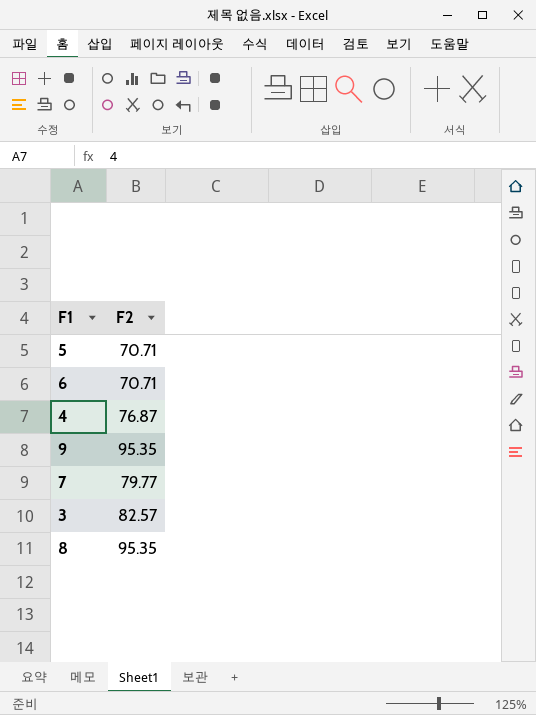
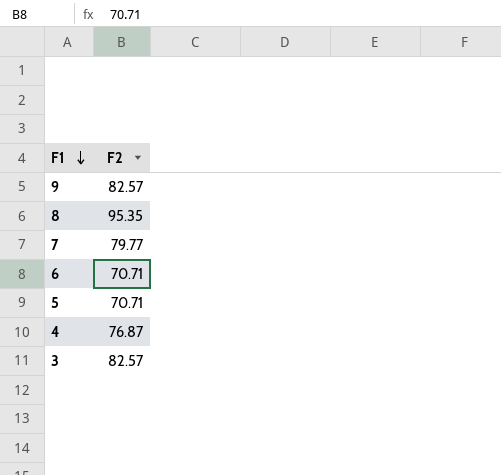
row order: none -> F1 descending
9 | F2: 95.35 -> 82.57

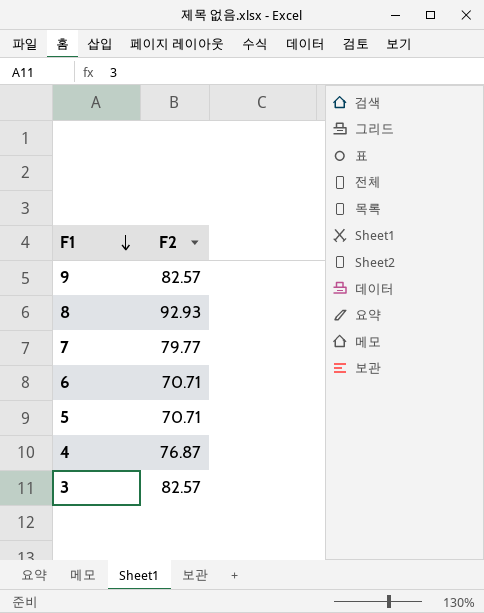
8 | F2: 95.35 -> 92.93

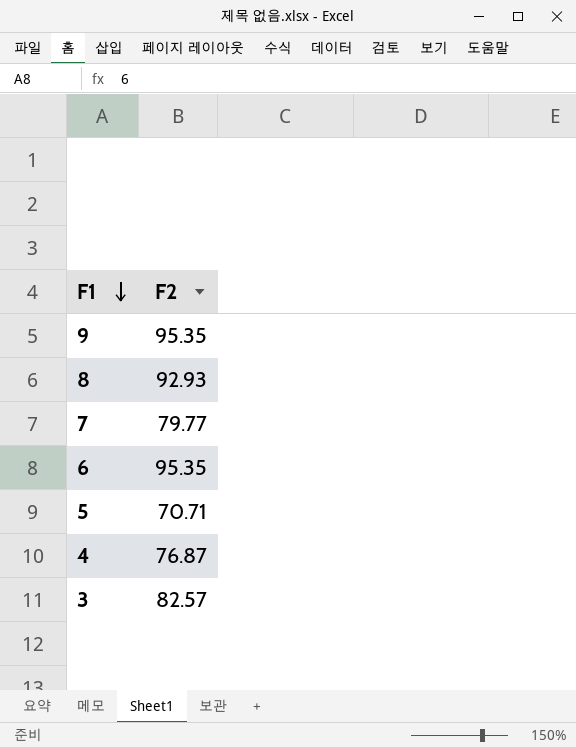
9 | F2: 82.57 -> 95.35
6 | F2: 70.71 -> 95.35

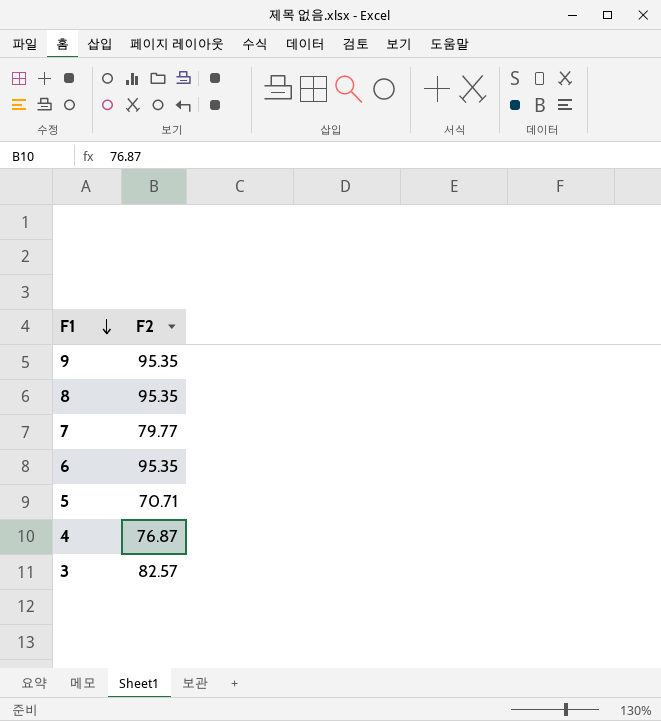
8 | F2: 92.93 -> 95.35

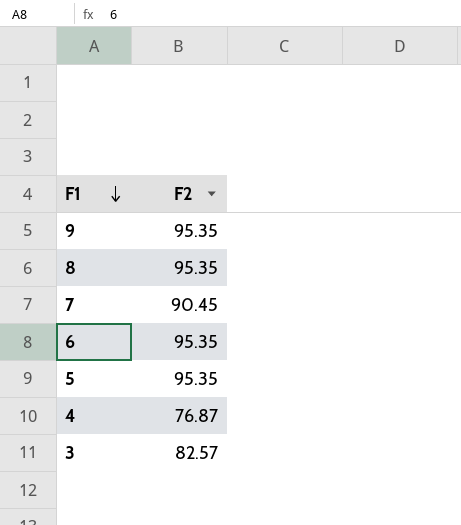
7 | F2: 79.77 -> 90.45
5 | F2: 70.71 -> 95.35

